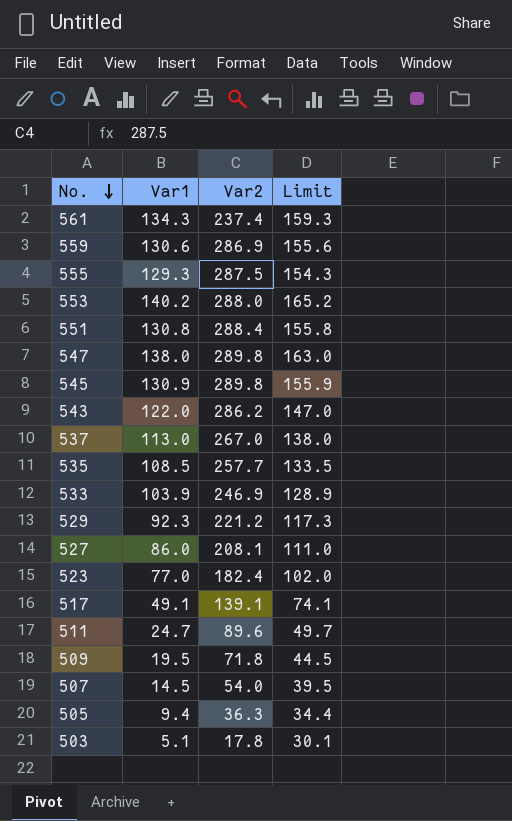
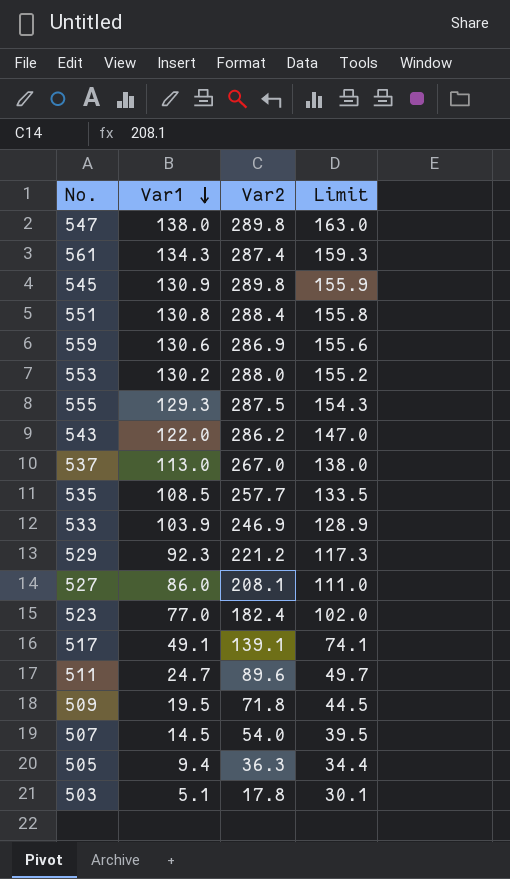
row order: No. descending -> Var1 descending
561 | Var2: 237.4 -> 287.4
553 | Var1: 140.2 -> 130.2
553 | Limit: 165.2 -> 155.2

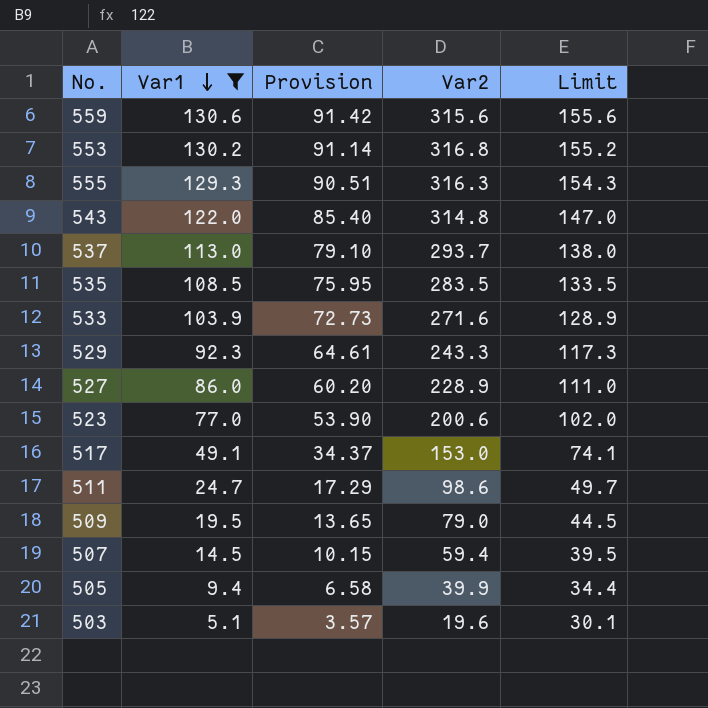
filter: none -> Var1 <= 130.6
column Provision | formula: none -> [Var1] * 0.7
559 | Var2: 286.9 -> 315.6
553 | Var2: 288.0 -> 316.8
555 | Var2: 287.5 -> 316.3
543 | Var2: 286.2 -> 314.8
537 | Var2: 267.0 -> 293.7
535 | Var2: 257.7 -> 283.5
533 | Var2: 246.9 -> 271.6
529 | Var2: 221.2 -> 243.3
527 | Var2: 208.1 -> 228.9
523 | Var2: 182.4 -> 200.6
517 | Var2: 139.1 -> 153.0
511 | Var2: 89.6 -> 98.6
509 | Var2: 71.8 -> 79.0
507 | Var2: 54.0 -> 59.4
505 | Var2: 36.3 -> 39.9
503 | Var2: 17.8 -> 19.6

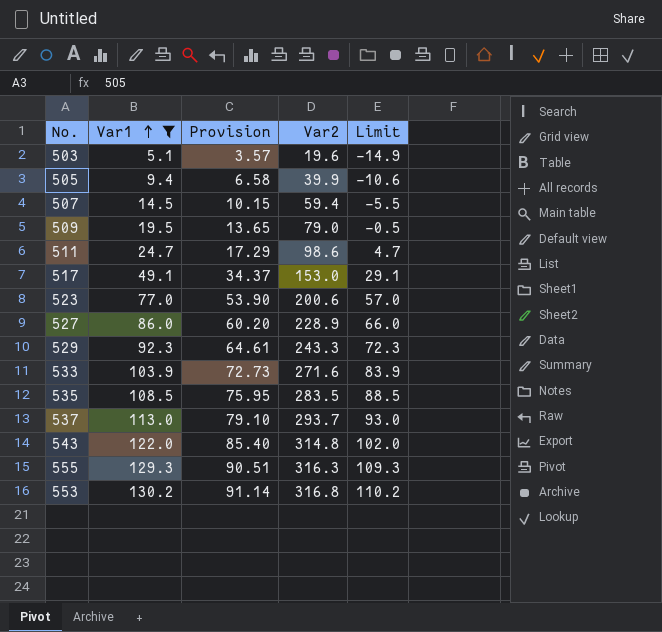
row order: Var1 descending -> Var1 ascending
column Limit | formula: [Var1] + 25 -> [Var1] - 20
row 559: 130.6 | 91.42 | 315.6 | 155.6 -> none

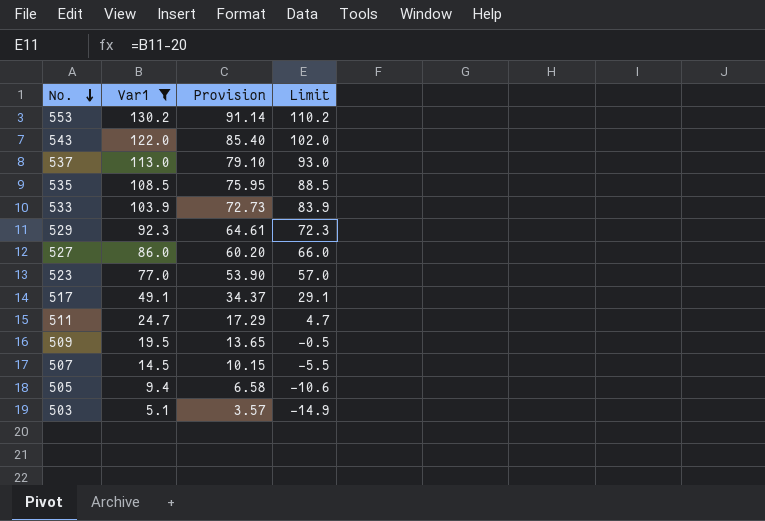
row order: Var1 ascending -> No. descending
column Var2 | position: 4 -> none
row 555: 129.3 | 90.51 | 316.3 | 109.3 -> none

